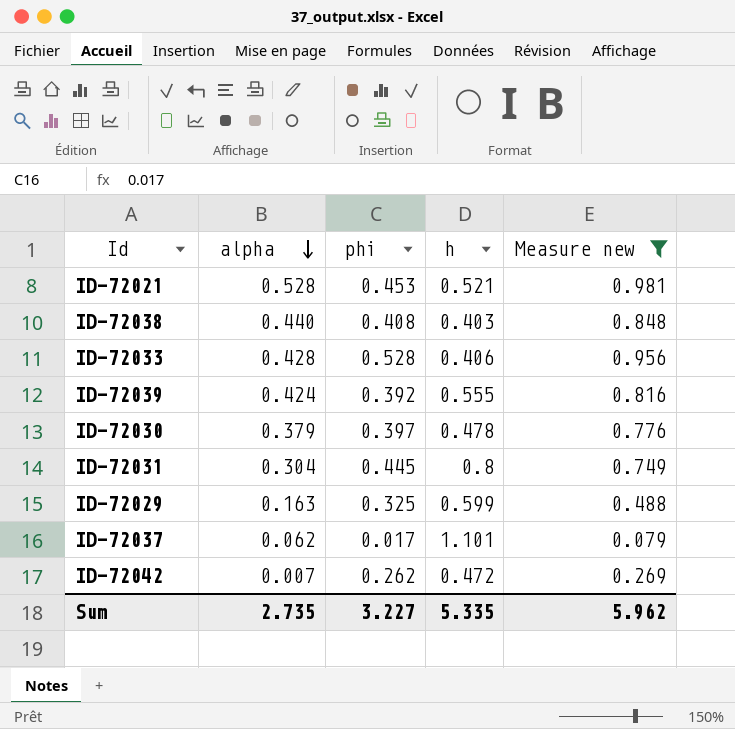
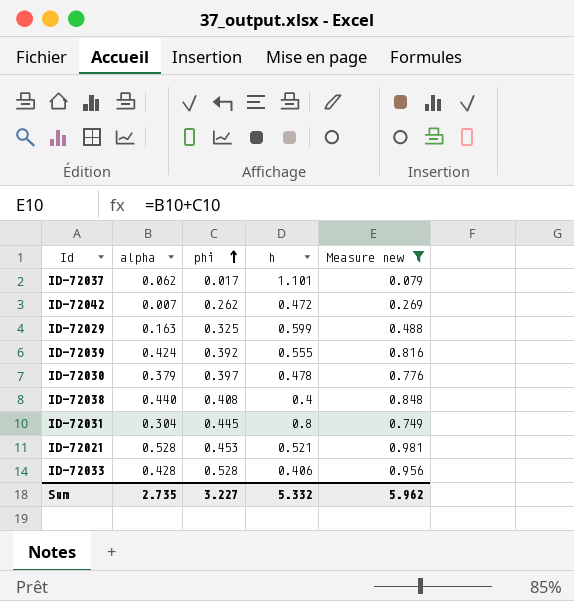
row order: alpha descending -> phi ascending
ID-72038 | h: 0.403 -> 0.4
Sum | h: 5.335 -> 5.332

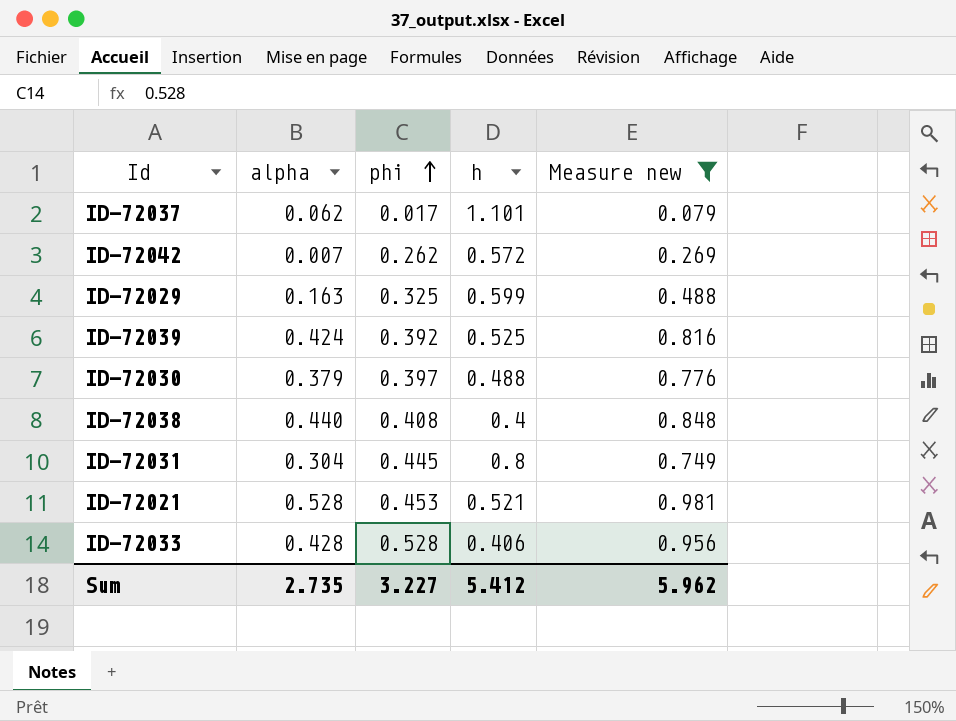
ID-72042 | h: 0.472 -> 0.572
ID-72039 | h: 0.555 -> 0.525
ID-72030 | h: 0.478 -> 0.488
Sum | h: 5.332 -> 5.412

